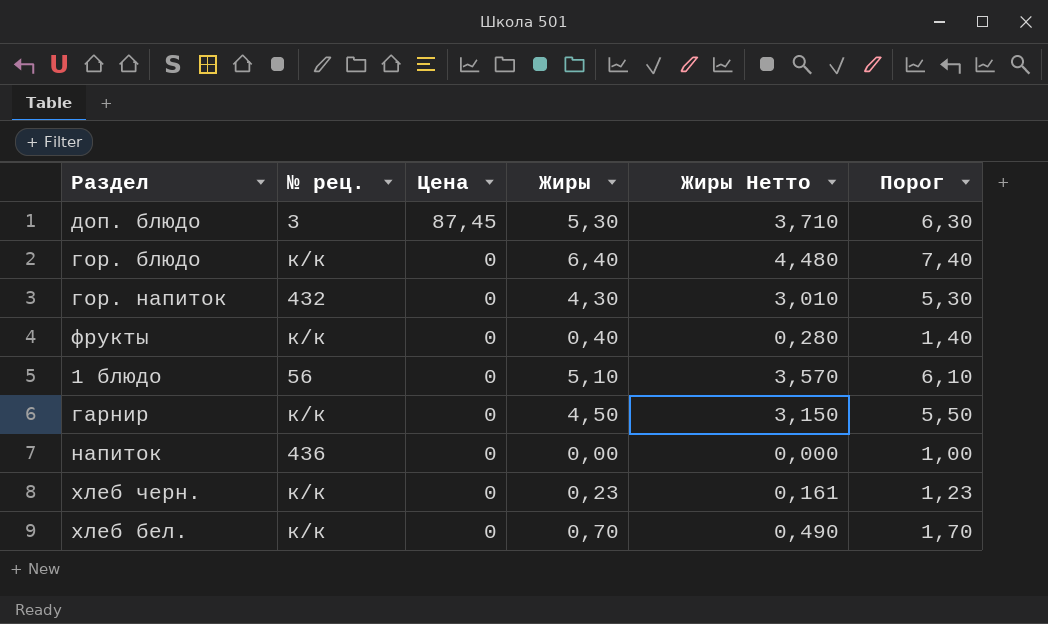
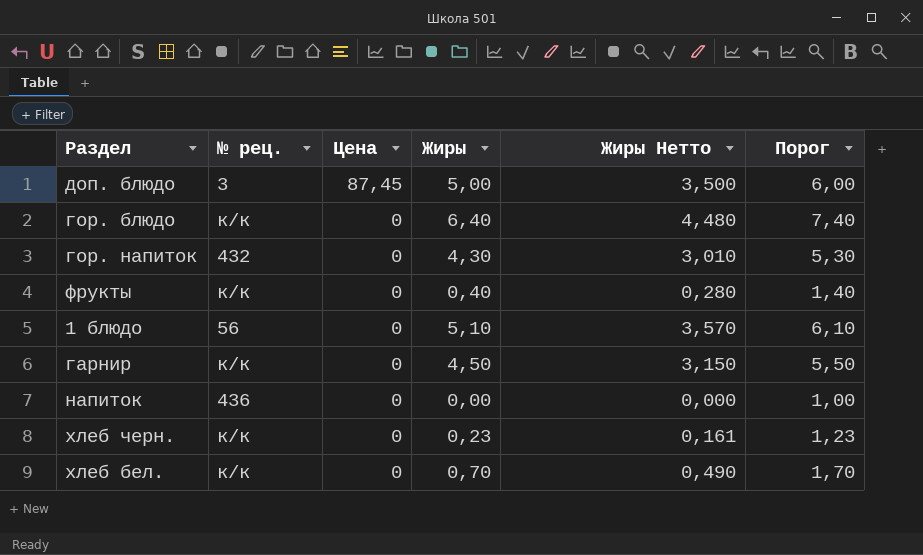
доп. блюдо | Жиры: 5,30 -> 5,00
доп. блюдо | Жиры Нетто: 3,710 -> 3,500
доп. блюдо | Порог: 6,30 -> 6,00

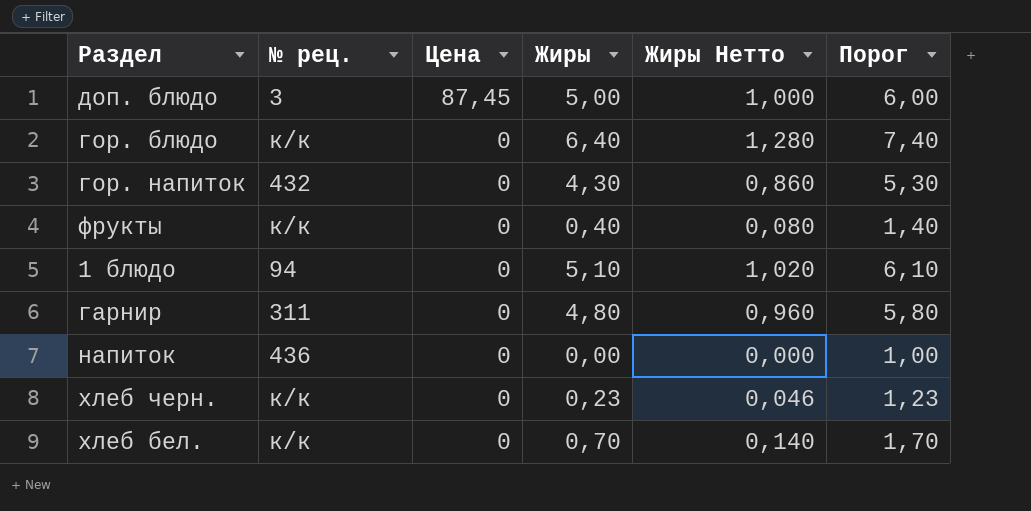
column Жиры Нетто | formula: [Жиры] * 0,7 -> [Жиры] * 0,2
1 блюдо | № рец.: 56 -> 94
гарнир | № рец.: к/к -> 311
гарнир | Жиры: 4,50 -> 4,80
гарнир | Порог: 5,50 -> 5,80

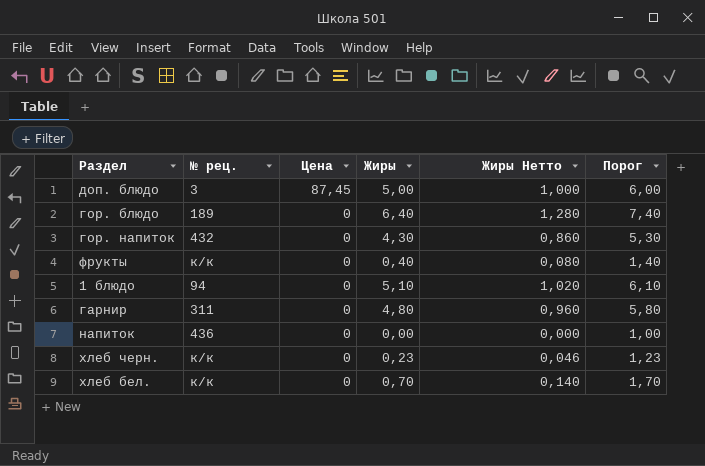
гор. блюдо | № рец.: к/к -> 189

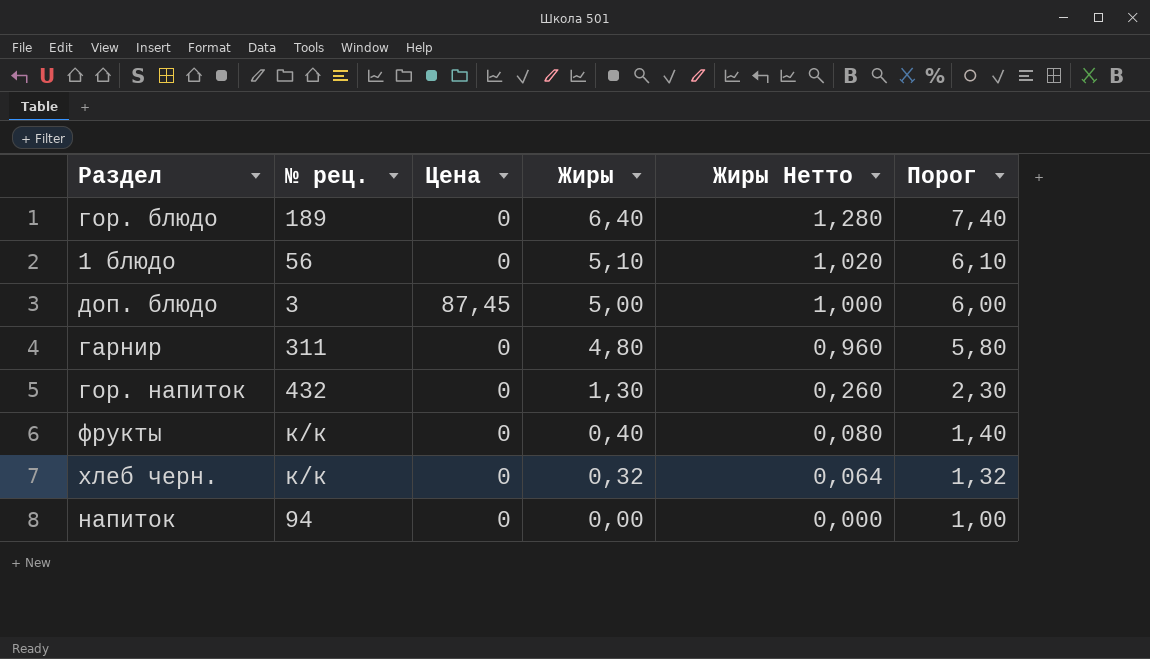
row order: Цена descending -> Жиры descending
row хлеб бел.: к/к | 0 | 0,70 | 0,140 | 1,70 -> none
1 блюдо | № рец.: 94 -> 56
гор. напиток | Жиры: 4,30 -> 1,30
гор. напиток | Жиры Нетто: 0,860 -> 0,260
гор. напиток | Порог: 5,30 -> 2,30
хлеб черн. | Жиры: 0,23 -> 0,32
хлеб черн. | Жиры Нетто: 0,046 -> 0,064
хлеб черн. | Порог: 1,23 -> 1,32
напиток | № рец.: 436 -> 94

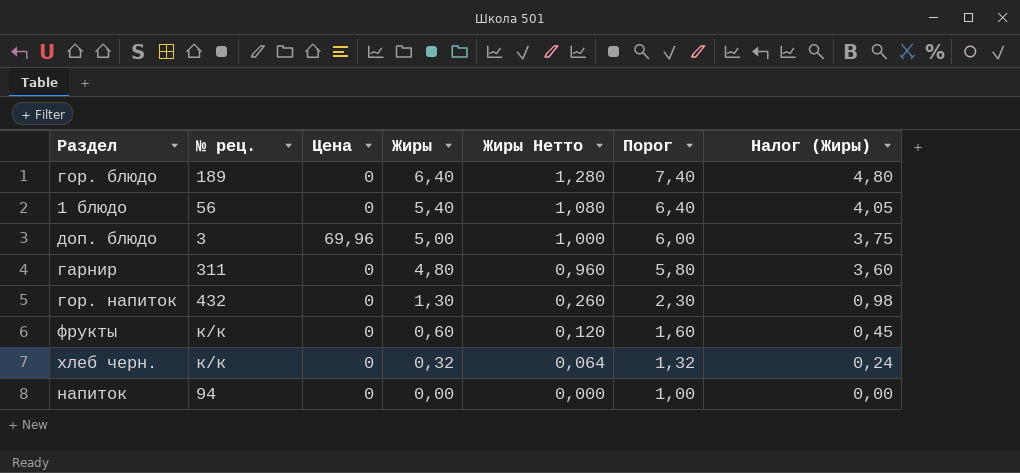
column Налог (Жиры) | formula: none -> [Жиры] * 0,75
1 блюдо | Жиры: 5,10 -> 5,40
1 блюдо | Жиры Нетто: 1,020 -> 1,080
1 блюдо | Порог: 6,10 -> 6,40
доп. блюдо | Цена: 87,45 -> 69,96
фрукты | Жиры: 0,40 -> 0,60
фрукты | Жиры Нетто: 0,080 -> 0,120
фрукты | Порог: 1,40 -> 1,60

